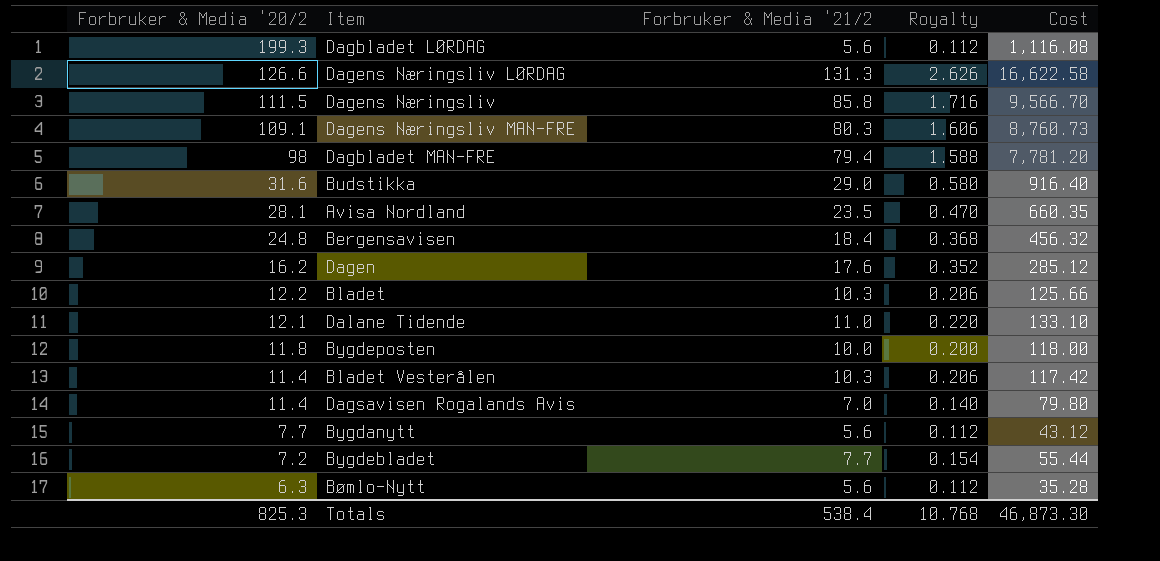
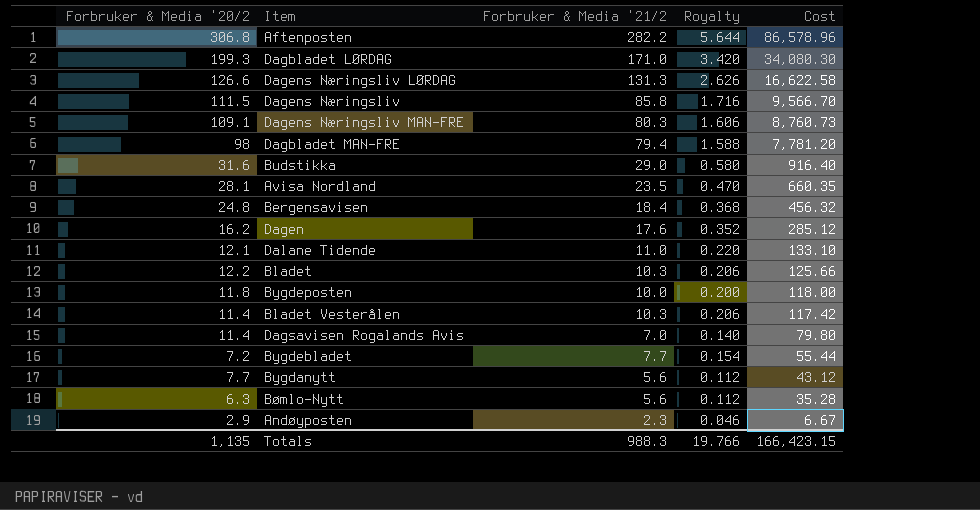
row order: Forbruker & Media '20/2 descending -> Cost descending
row Aftenposten: none -> 306.8 | 282.2 | 5.644 | 86,578.96
Dagbladet LØRDAG | Forbruker & Media '21/2: 5.6 -> 171.0
Dagbladet LØRDAG | Royalty: 0.112 -> 3.420
Dagbladet LØRDAG | Cost: 1,116.08 -> 34,080.30
row Andøyposten: none -> 2.9 | 2.3 | 0.046 | 6.67
Totals | Forbruker & Media '20/2: 825.3 -> 1,135
Totals | Forbruker & Media '21/2: 538.4 -> 988.3
Totals | Royalty: 10.768 -> 19.766
Totals | Cost: 46,873.30 -> 166,423.15

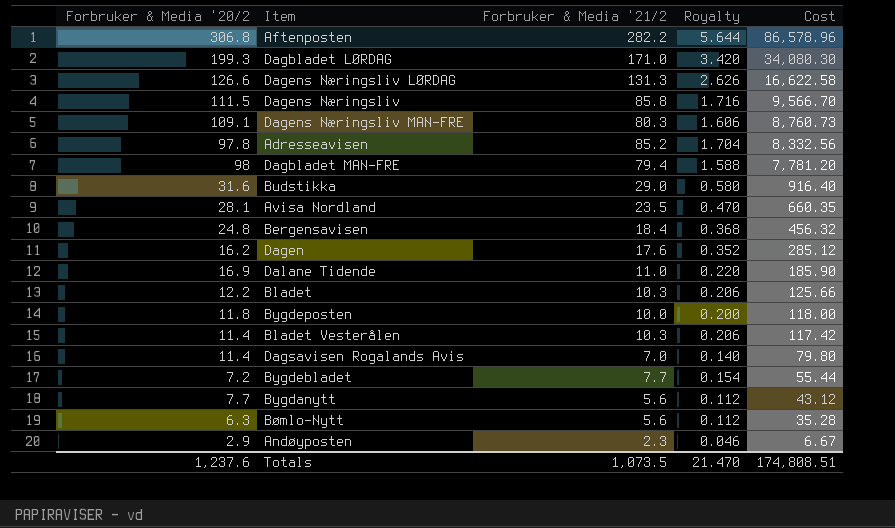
row Adresseavisen: none -> 97.8 | 85.2 | 1.704 | 8,332.56
Dalane Tidende | Forbruker & Media '20/2: 12.1 -> 16.9
Dalane Tidende | Cost: 133.10 -> 185.90
Totals | Forbruker & Media '20/2: 1,135 -> 1,237.6
Totals | Forbruker & Media '21/2: 988.3 -> 1,073.5
Totals | Royalty: 19.766 -> 21.470
Totals | Cost: 166,423.15 -> 174,808.51

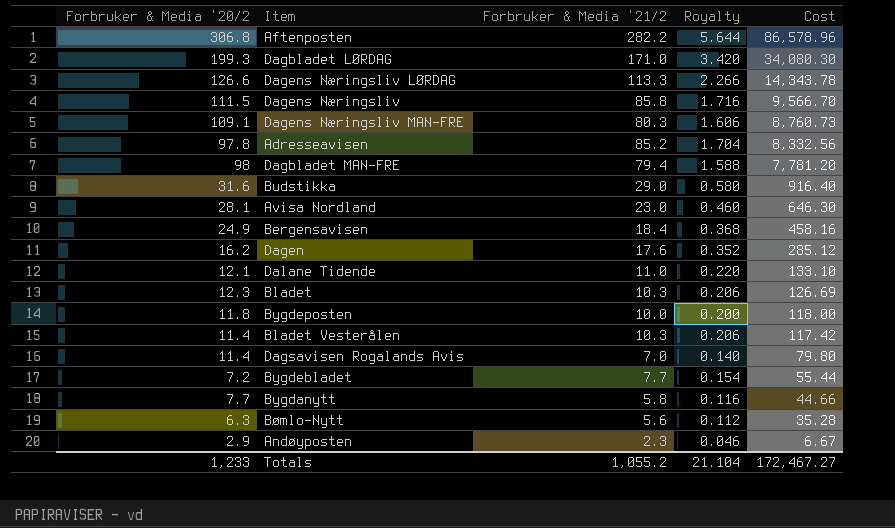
Dagens Næringsliv LØRDAG | Forbruker & Media '21/2: 131.3 -> 113.3
Dagens Næringsliv LØRDAG | Royalty: 2.626 -> 2.266
Dagens Næringsliv LØRDAG | Cost: 16,622.58 -> 14,343.78
Avisa Nordland | Forbruker & Media '21/2: 23.5 -> 23.0
Avisa Nordland | Royalty: 0.470 -> 0.460
Avisa Nordland | Cost: 660.35 -> 646.30
Bergensavisen | Forbruker & Media '20/2: 24.8 -> 24.9
Bergensavisen | Cost: 456.32 -> 458.16
Dalane Tidende | Forbruker & Media '20/2: 16.9 -> 12.1
Dalane Tidende | Cost: 185.90 -> 133.10
Bladet | Forbruker & Media '20/2: 12.2 -> 12.3
Bladet | Cost: 125.66 -> 126.69
Bygdanytt | Forbruker & Media '21/2: 5.6 -> 5.8
Bygdanytt | Royalty: 0.112 -> 0.116
Bygdanytt | Cost: 43.12 -> 44.66
Totals | Forbruker & Media '20/2: 1,237.6 -> 1,233
Totals | Forbruker & Media '21/2: 1,073.5 -> 1,055.2
Totals | Royalty: 21.470 -> 21.104
Totals | Cost: 174,808.51 -> 172,467.27

